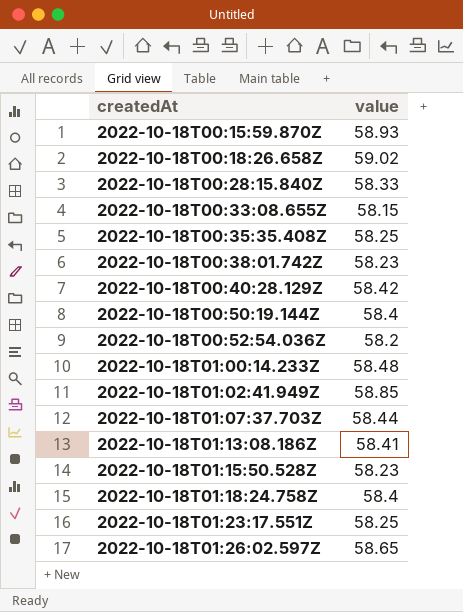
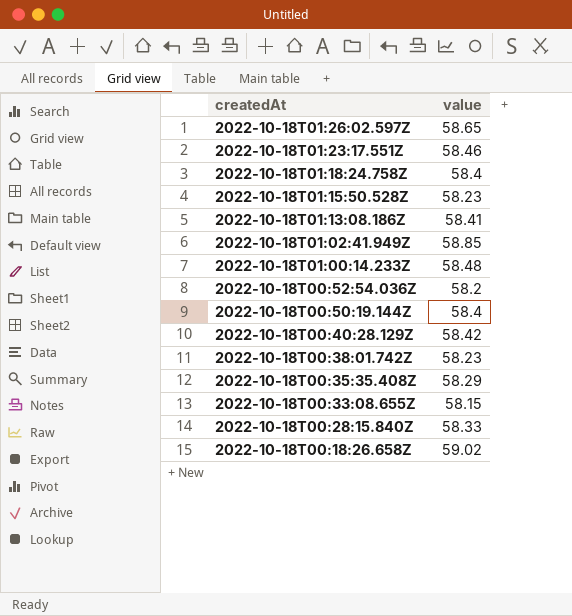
row order: createdAt ascending -> createdAt descending
row 2022-10-18T00:15:59.870Z: 58.93 -> none
row 2022-10-18T01:07:37.703Z: 58.44 -> none
2022-10-18T01:23:17.551Z | value: 58.25 -> 58.46
2022-10-18T00:35:35.408Z | value: 58.25 -> 58.29

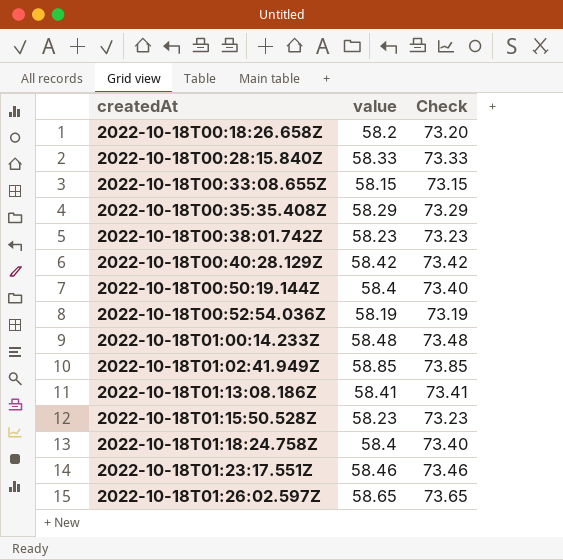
row order: createdAt descending -> createdAt ascending
column Check | formula: none -> [value] + 15
2022-10-18T00:18:26.658Z | value: 59.02 -> 58.2
2022-10-18T00:52:54.036Z | value: 58.2 -> 58.19

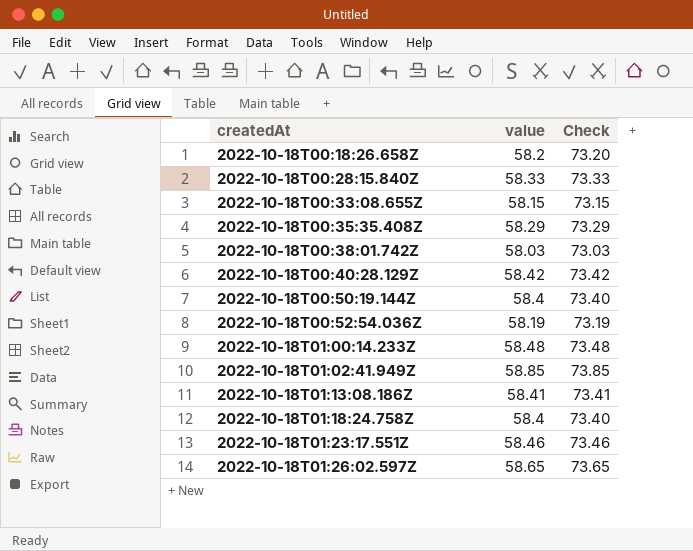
row 2022-10-18T01:15:50.528Z: 58.23 | 73.23 -> none
2022-10-18T00:38:01.742Z | value: 58.23 -> 58.03
2022-10-18T00:38:01.742Z | Check: 73.23 -> 73.03

